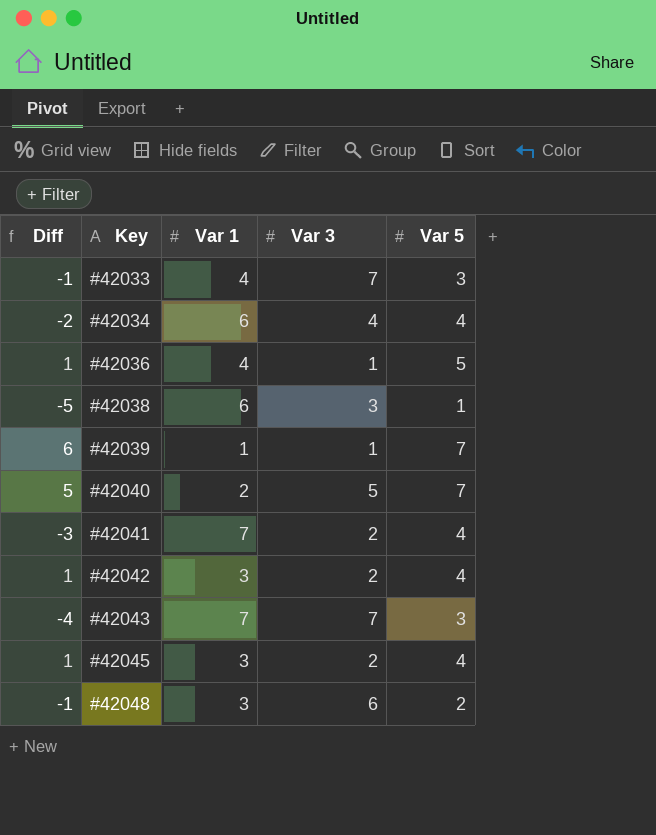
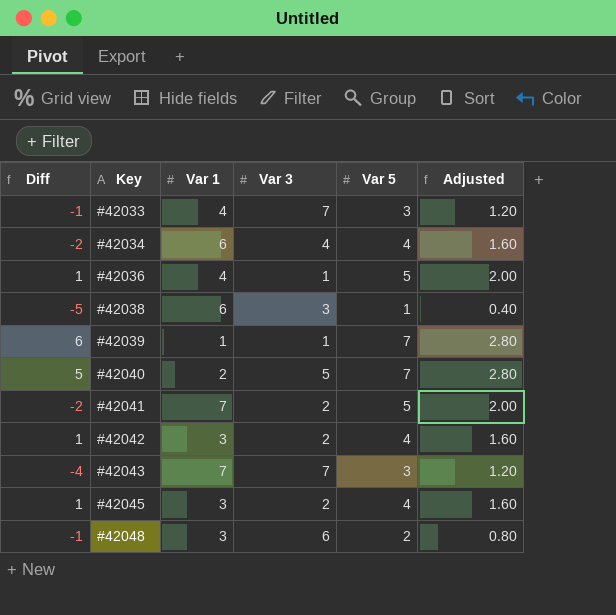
column Adjusted | formula: none -> [Var 5] * 0.4
#42041 | Diff: -3 -> -2
#42041 | Var 5: 4 -> 5

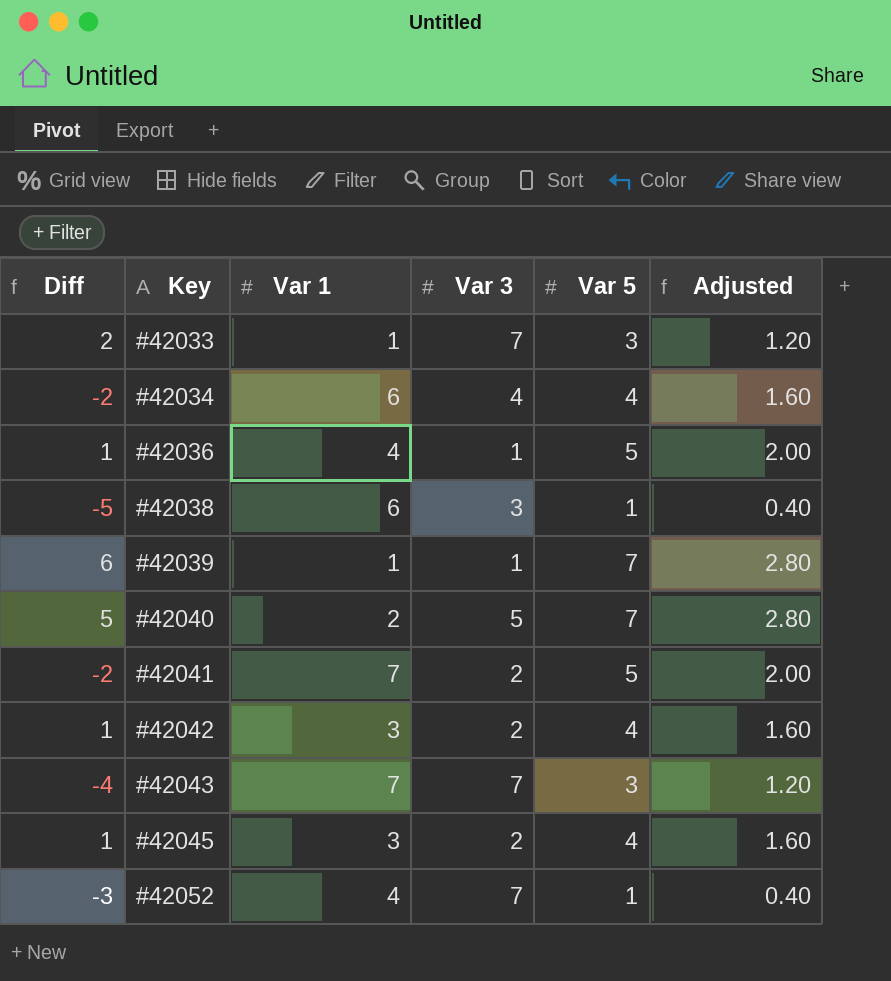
row #42048: -1 | 3 | 6 | 2 | 0.80 -> none
#42033 | Diff: -1 -> 2
#42033 | Var 1: 4 -> 1
row #42052: none -> -3 | 4 | 7 | 1 | 0.40

